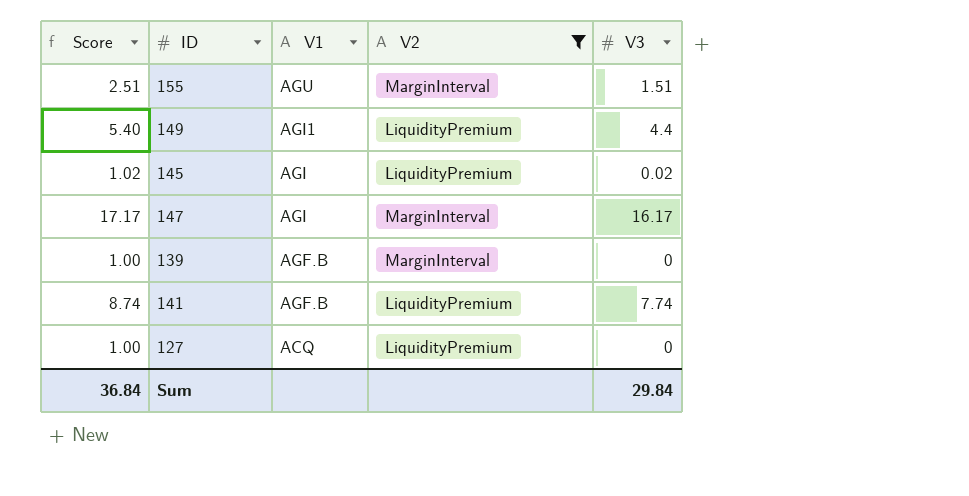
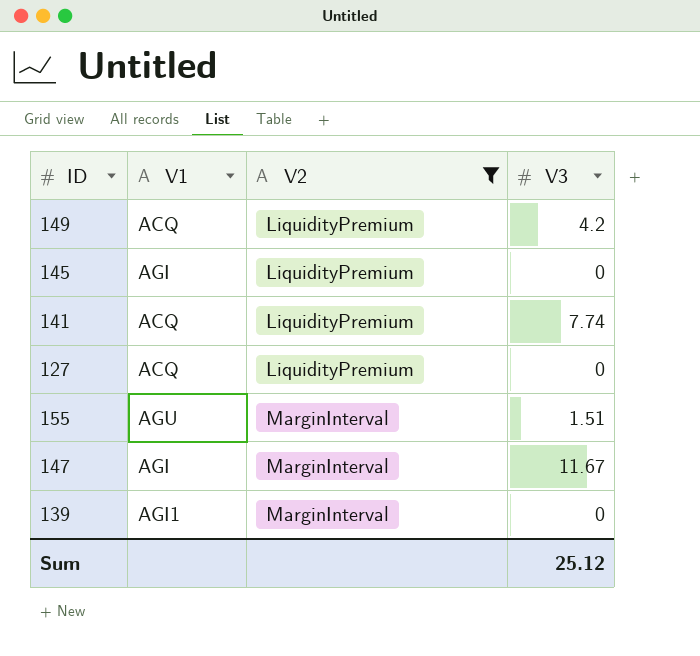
row order: V1 descending -> V2 ascending
column Score | formula: [V3] + 1 -> none
149 | V1: AGI1 -> ACQ
149 | V3: 4.4 -> 4.2
145 | V3: 0.02 -> 0
141 | V1: AGF.B -> ACQ
147 | V3: 16.17 -> 11.67
139 | V1: AGF.B -> AGI1
Sum | V3: 29.84 -> 25.12

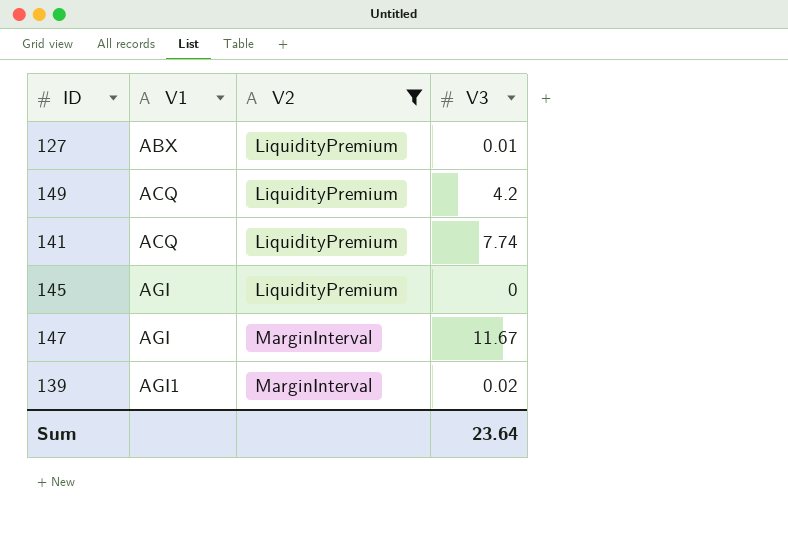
row order: V2 ascending -> V1 ascending
row 155: AGU | MarginInterval | 1.51 -> none
127 | V1: ACQ -> ABX
127 | V3: 0 -> 0.01
139 | V3: 0 -> 0.02
Sum | V3: 25.12 -> 23.64

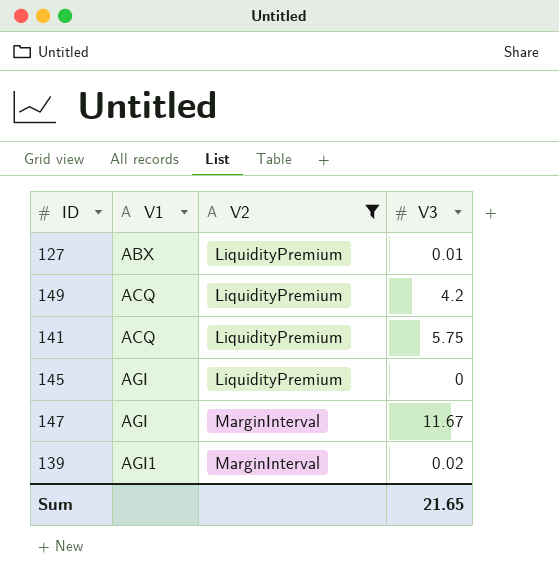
141 | V3: 7.74 -> 5.75
Sum | V3: 23.64 -> 21.65

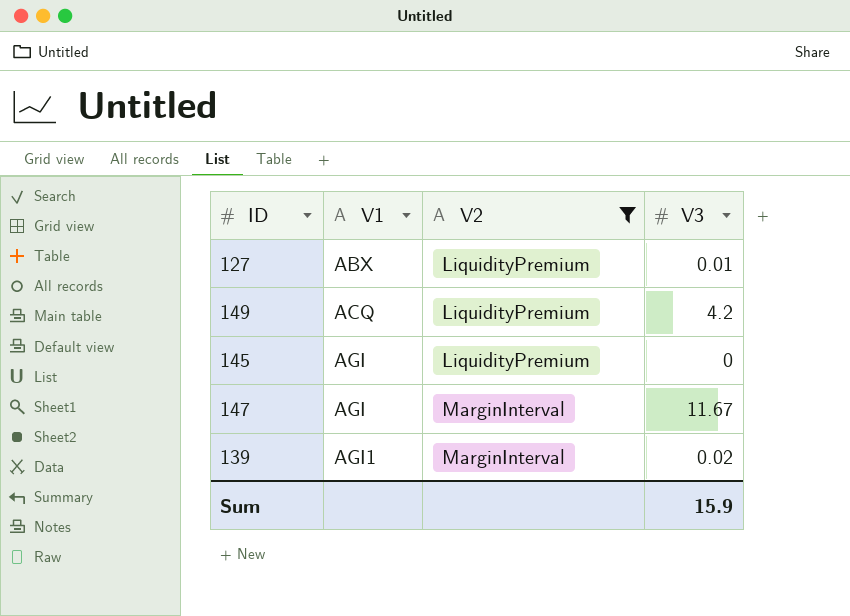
row 141: ACQ | LiquidityPremium | 5.75 -> none
Sum | V3: 21.65 -> 15.9

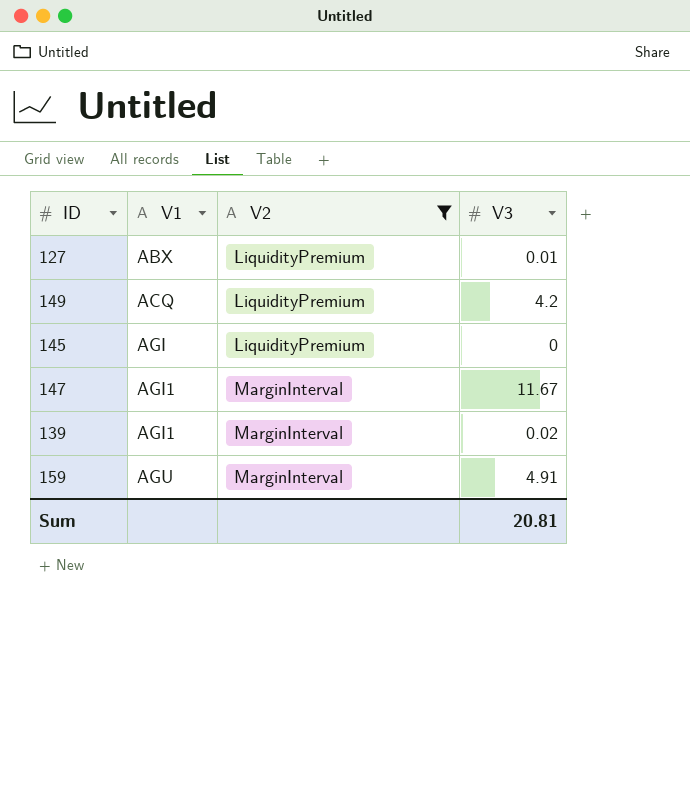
147 | V1: AGI -> AGI1
row 159: none -> AGU | MarginInterval | 4.91
Sum | V3: 15.9 -> 20.81

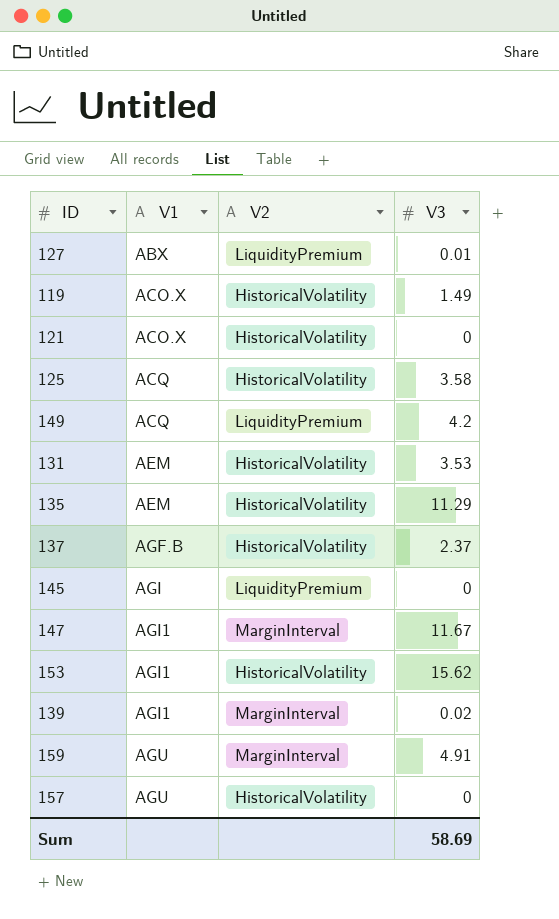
filter: V2 != HistoricalVolatility -> none
Sum | V3: 20.81 -> 58.69

